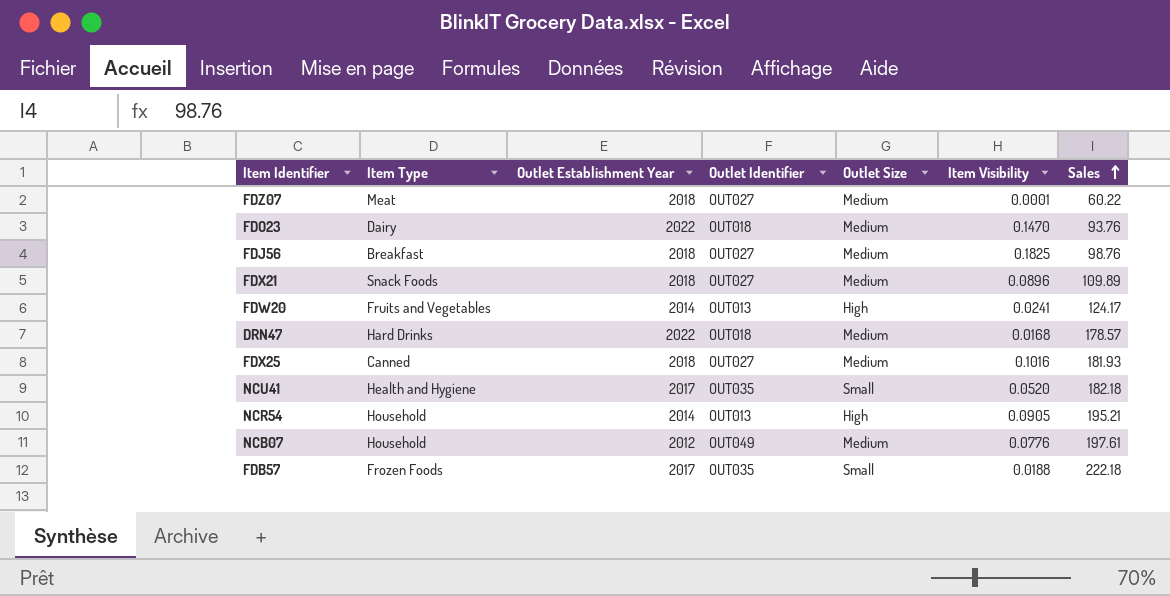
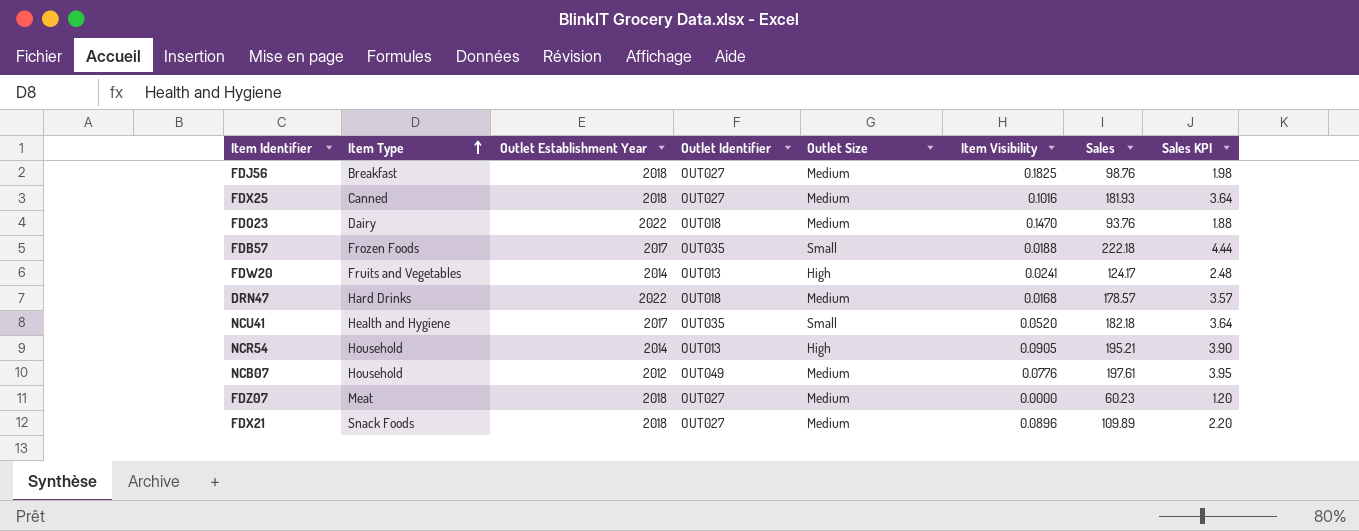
row order: Sales ascending -> Item Type ascending
column Sales KPI | formula: none -> [Sales] * 0.02
FDZ07 | Item Visibility: 0.0001 -> 0.0000
FDZ07 | Sales: 60.22 -> 60.23

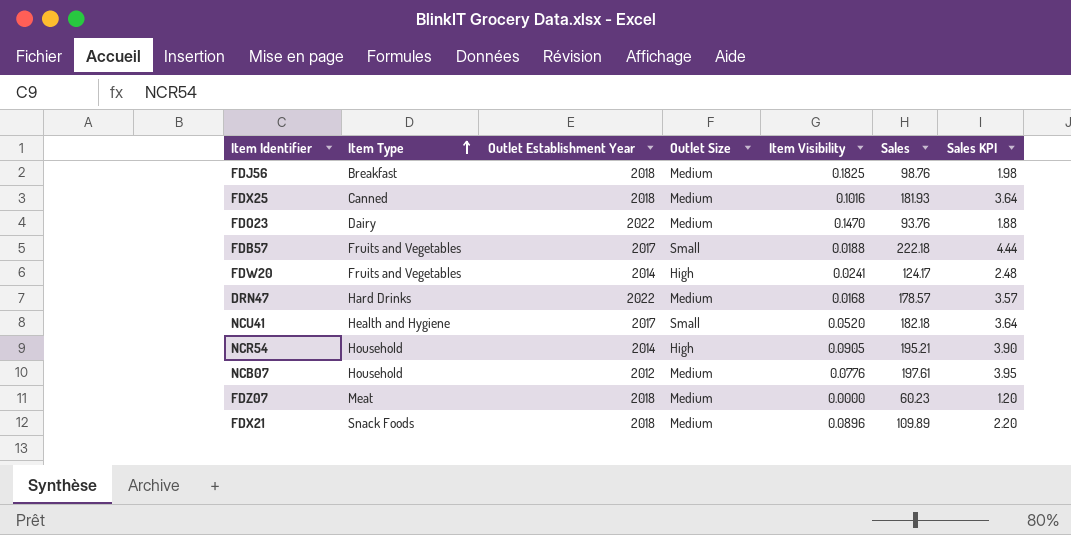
column Outlet Identifier | position: 4 -> none
FDB57 | Item Type: Frozen Foods -> Fruits and Vegetables

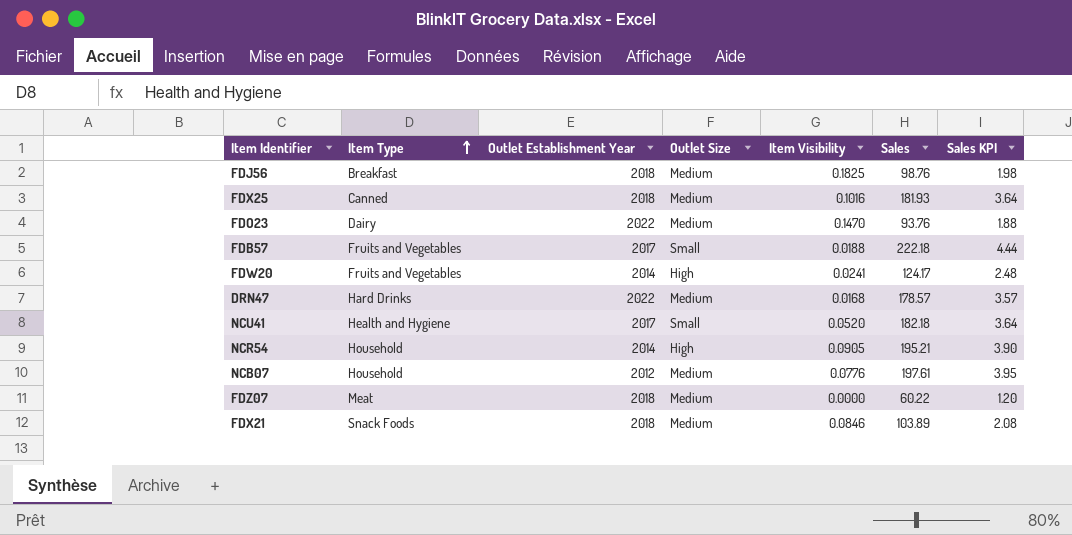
FDZ07 | Sales: 60.23 -> 60.22
FDX21 | Item Visibility: 0.0896 -> 0.0846
FDX21 | Sales: 109.89 -> 103.89
FDX21 | Sales KPI: 2.20 -> 2.08

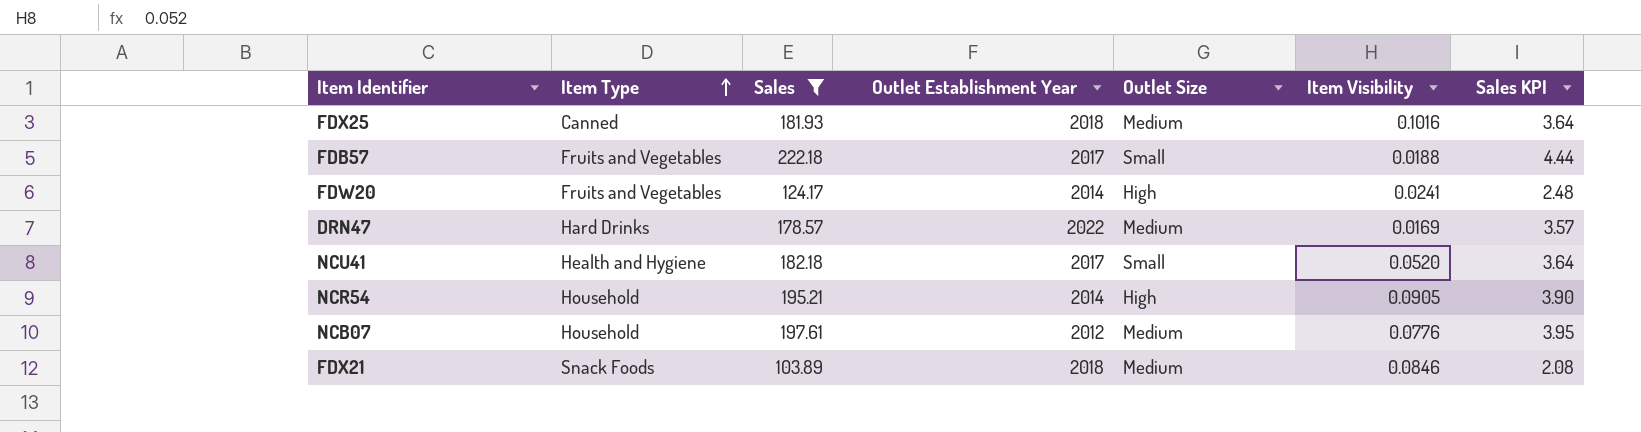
filter: none -> Sales >= 103.89
column Sales | position: 6 -> 3
DRN47 | Item Visibility: 0.0168 -> 0.0169

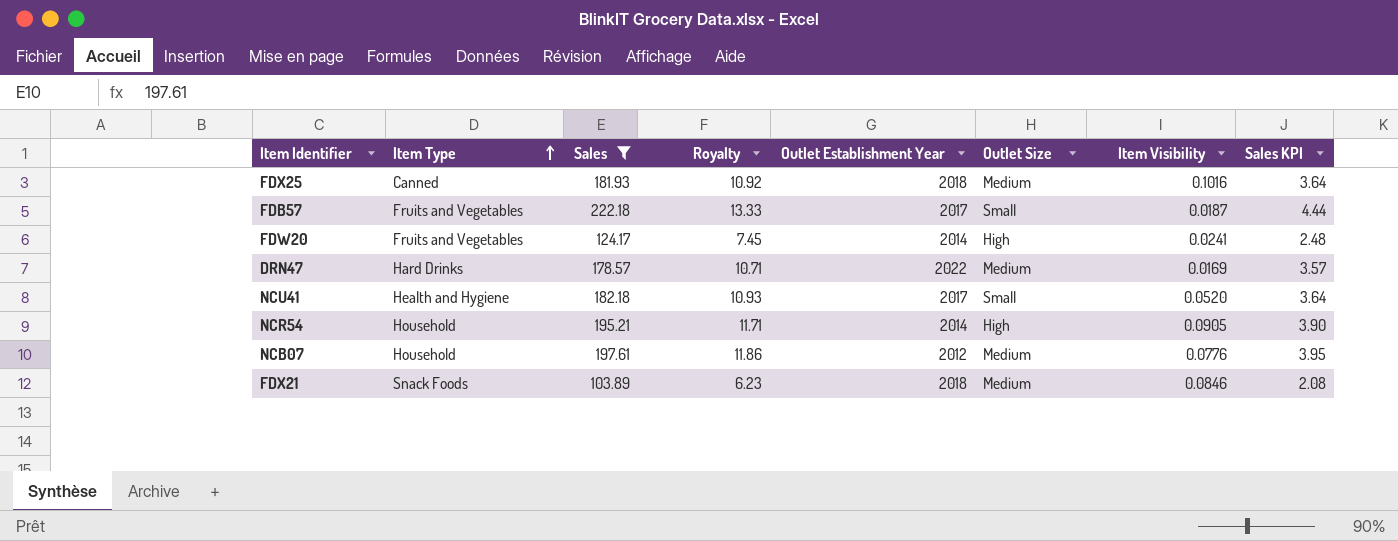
column Royalty | formula: none -> [Sales] * 0.06
FDB57 | Item Visibility: 0.0188 -> 0.0187

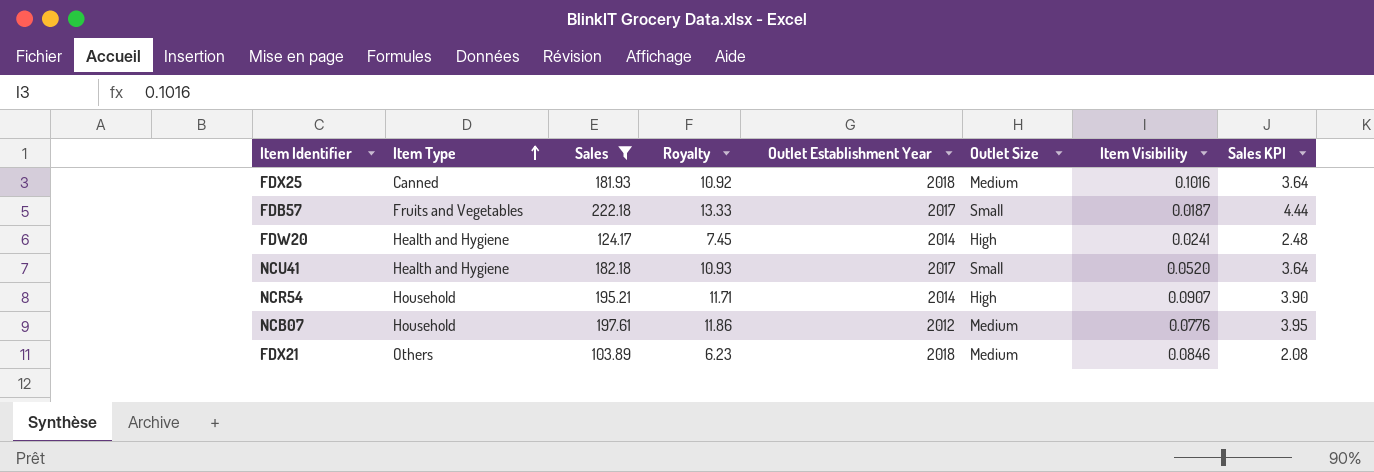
row DRN47: Hard Drinks | 178.57 | 10.71 | 2022 | Medium | 0.0169 | 3.57 -> none
FDW20 | Item Type: Fruits and Vegetables -> Health and Hygiene
NCR54 | Item Visibility: 0.0905 -> 0.0907
FDX21 | Item Type: Snack Foods -> Others

